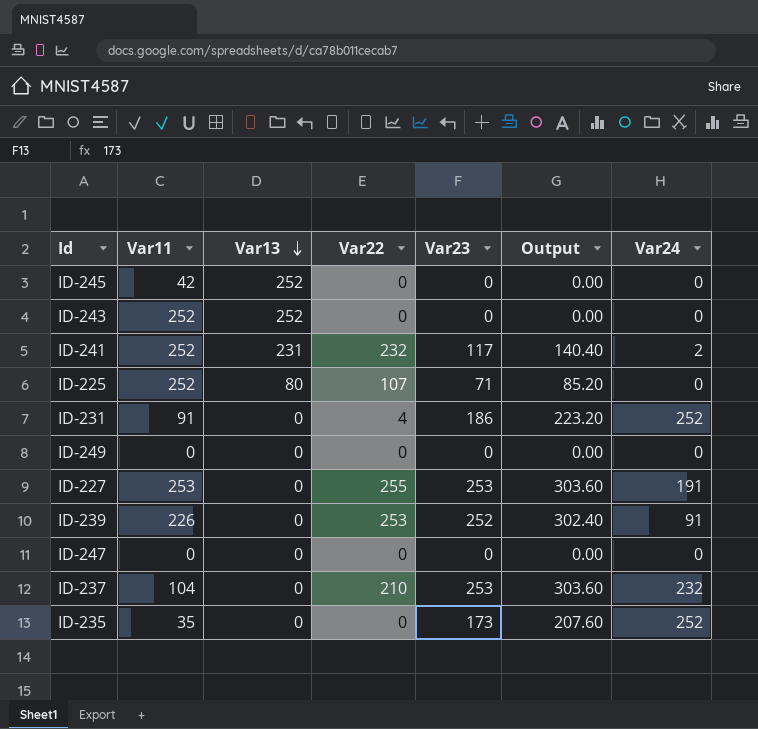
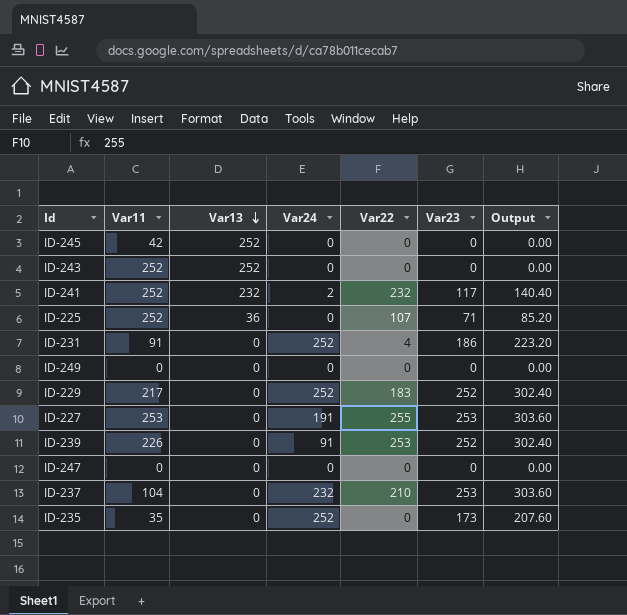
column Var24 | position: 7 -> 4
ID-241 | Var13: 231 -> 232
ID-225 | Var13: 80 -> 36
row ID-229: none -> 217 | 0 | 252 | 183 | 252 | 302.40

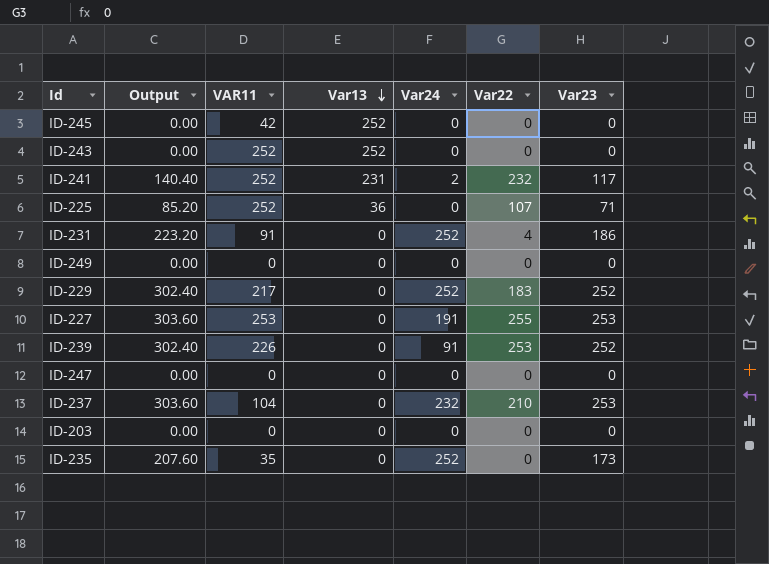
column Output | position: 7 -> 2
column name: Var11 -> VAR11
ID-241 | Var13: 232 -> 231
row ID-203: none -> 0.00 | 0 | 0 | 0 | 0 | 0

